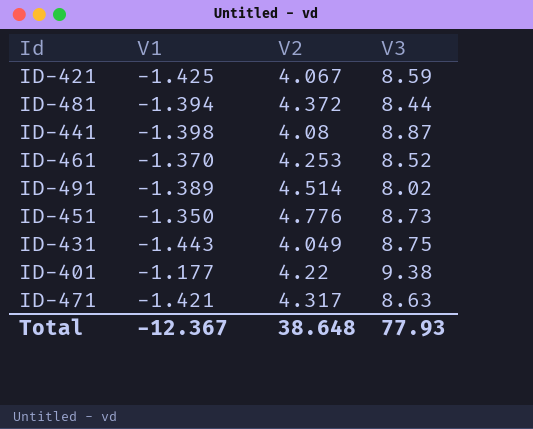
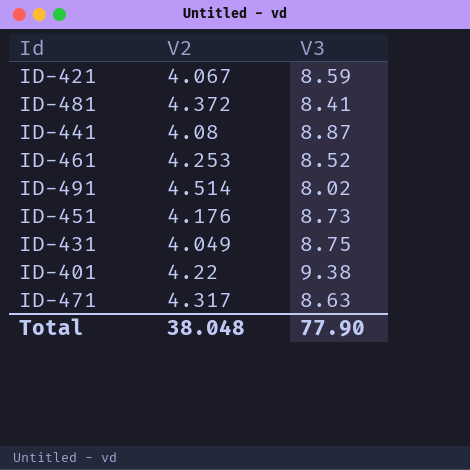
column V1 | position: 2 -> none
ID-481 | V3: 8.44 -> 8.41
ID-451 | V2: 4.776 -> 4.176
Total | V2: 38.648 -> 38.048
Total | V3: 77.93 -> 77.90

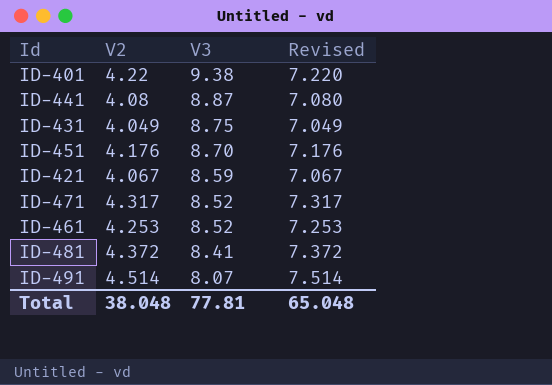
row order: none -> V3 descending
column Revised | formula: none -> [V2] + 3
ID-451 | V3: 8.73 -> 8.70
ID-471 | V3: 8.63 -> 8.52
ID-491 | V3: 8.02 -> 8.07
Total | V3: 77.90 -> 77.81

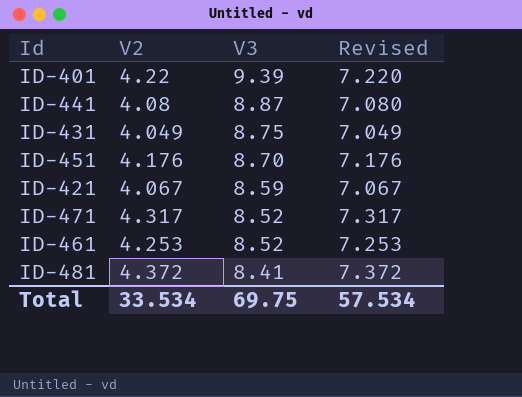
row ID-491: 4.514 | 8.07 | 7.514 -> none
ID-401 | V3: 9.38 -> 9.39
Total | V2: 38.048 -> 33.534
Total | V3: 77.81 -> 69.75
Total | Revised: 65.048 -> 57.534

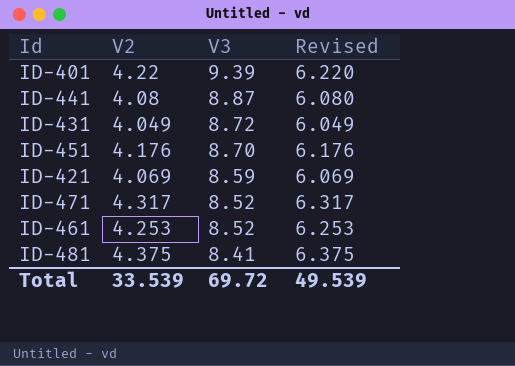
column Revised | formula: [V2] + 3 -> [V2] + 2
ID-431 | V3: 8.75 -> 8.72
ID-421 | V2: 4.067 -> 4.069
ID-481 | V2: 4.372 -> 4.375
Total | V2: 33.534 -> 33.539
Total | V3: 69.75 -> 69.72
Total | Revised: 57.534 -> 49.539

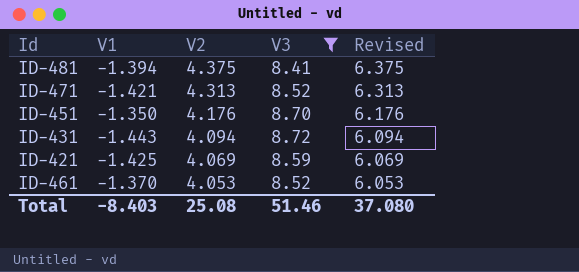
filter: none -> V3 <= 8.72
row order: V3 descending -> V2 descending
column V1 | position: none -> 2
ID-471 | V2: 4.317 -> 4.313
ID-471 | Revised: 6.317 -> 6.313
ID-431 | V2: 4.049 -> 4.094
ID-431 | Revised: 6.049 -> 6.094
ID-461 | V2: 4.253 -> 4.053
ID-461 | Revised: 6.253 -> 6.053
Total | V2: 33.539 -> 25.08
Total | V3: 69.72 -> 51.46
Total | Revised: 49.539 -> 37.080

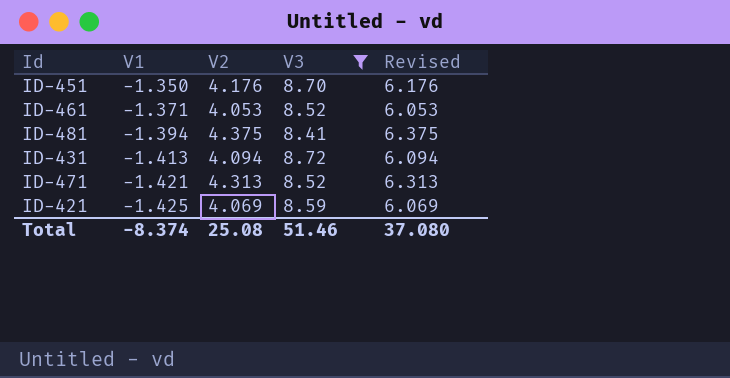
row order: V2 descending -> V1 descending
ID-461 | V1: -1.370 -> -1.371
ID-431 | V1: -1.443 -> -1.413
Total | V1: -8.403 -> -8.374

